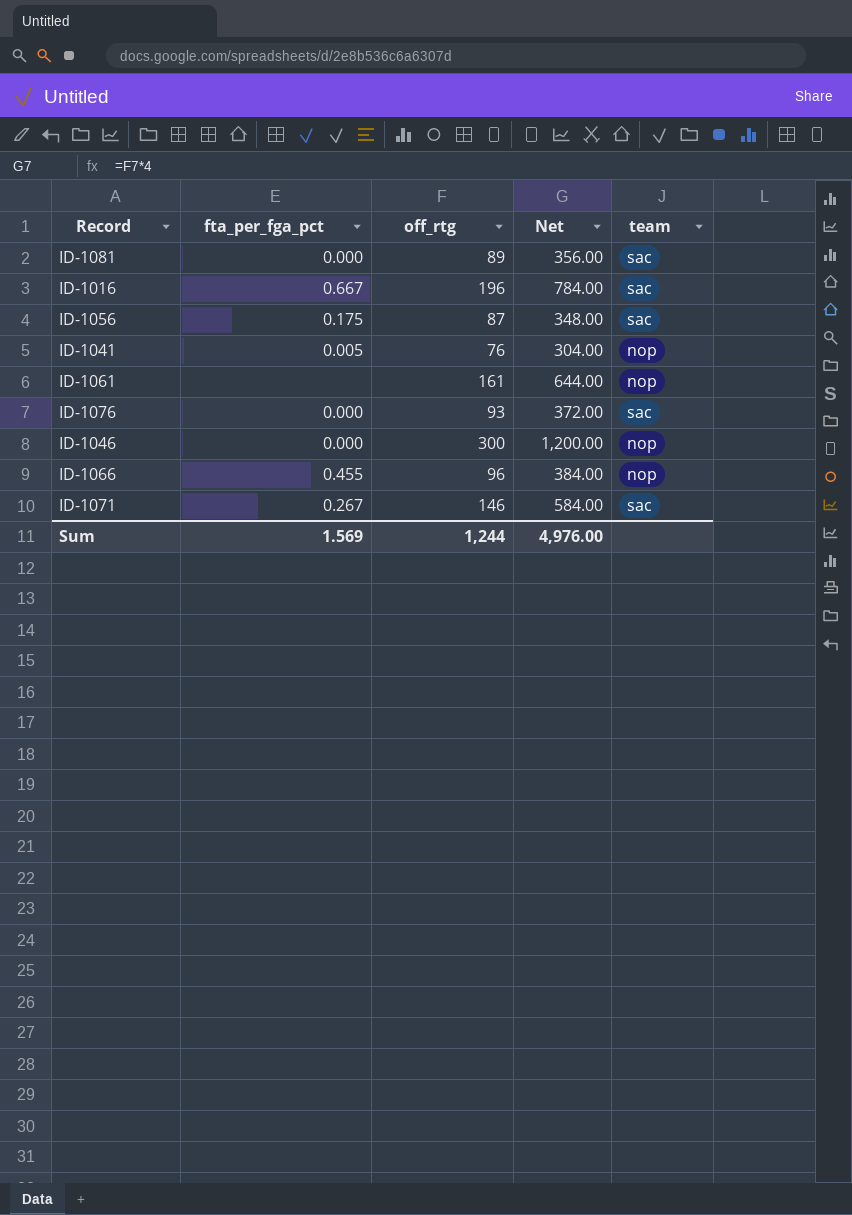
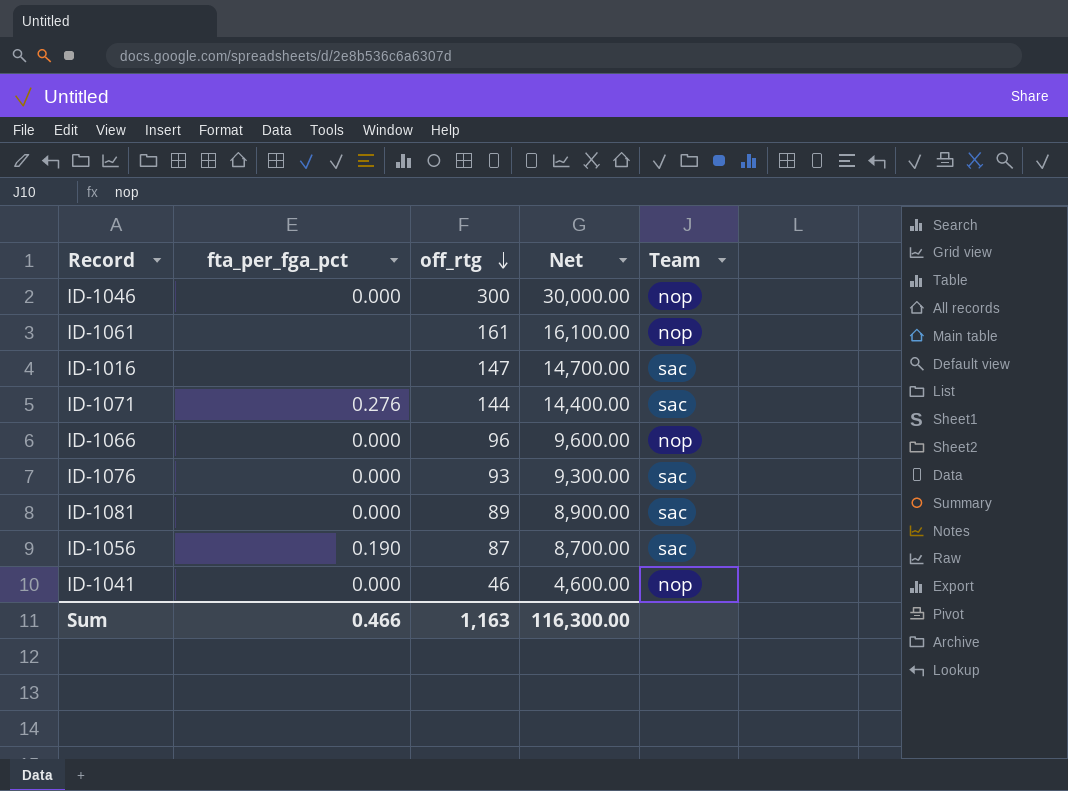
row order: none -> off_rtg descending
column Net | formula: [off_rtg] * 4 -> [off_rtg] * 100
column name: team -> Team
ID-1016 | fta_per_fga_pct: 0.667 -> none
ID-1016 | off_rtg: 196 -> 147
ID-1071 | fta_per_fga_pct: 0.267 -> 0.276
ID-1071 | off_rtg: 146 -> 144
ID-1066 | fta_per_fga_pct: 0.455 -> 0.000
ID-1056 | fta_per_fga_pct: 0.175 -> 0.190
ID-1041 | fta_per_fga_pct: 0.005 -> 0.000
ID-1041 | off_rtg: 76 -> 46
Sum | fta_per_fga_pct: 1.569 -> 0.466
Sum | off_rtg: 1,244 -> 1,163
Sum | Net: 4,976.00 -> 116,300.00

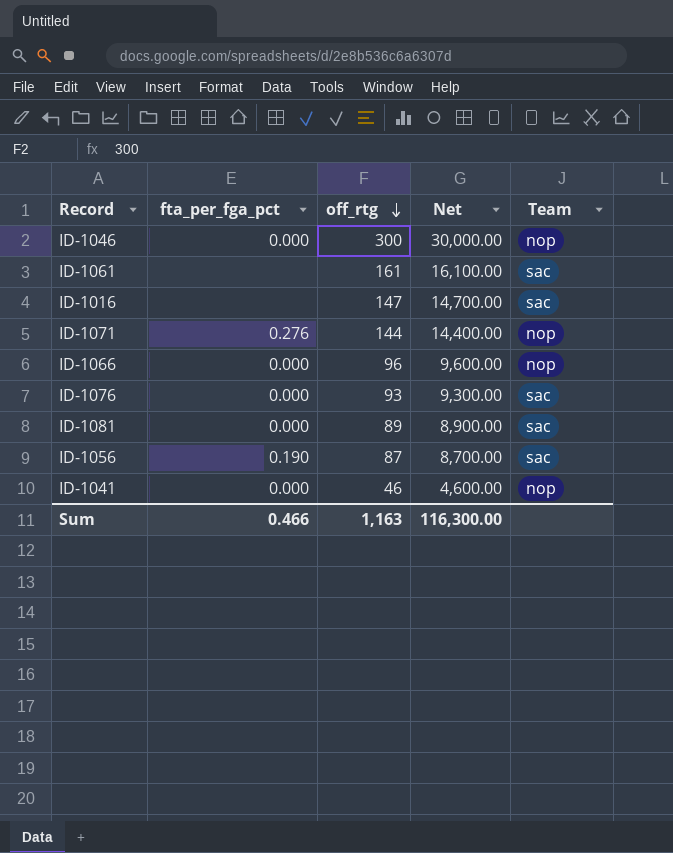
ID-1061 | Team: nop -> sac
ID-1071 | Team: sac -> nop

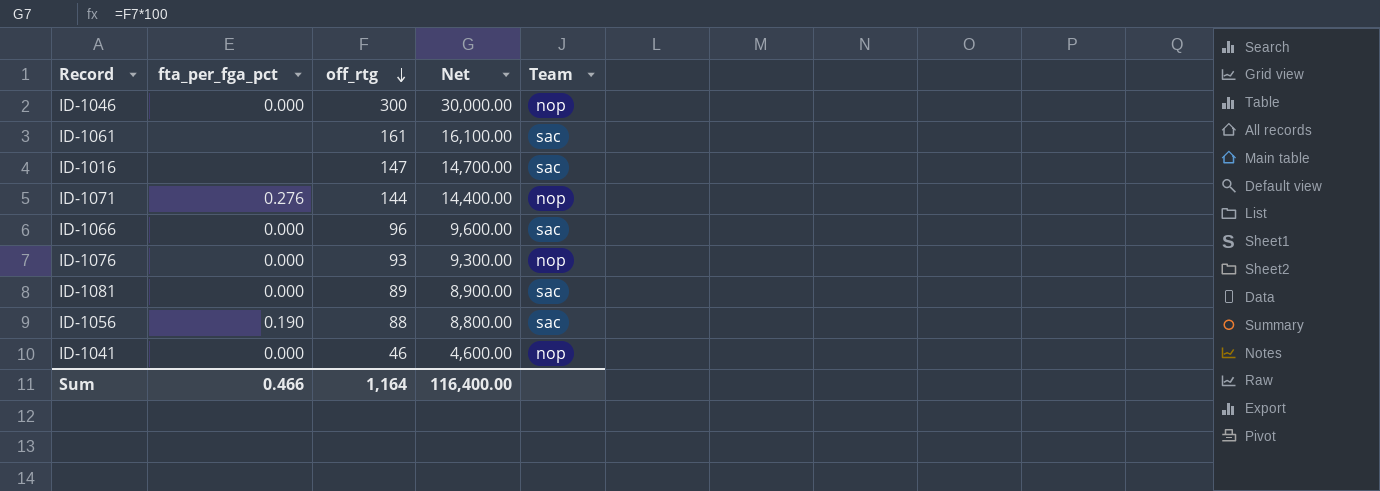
ID-1066 | Team: nop -> sac
ID-1076 | Team: sac -> nop
ID-1056 | off_rtg: 87 -> 88
ID-1056 | Net: 8,700.00 -> 8,800.00
Sum | off_rtg: 1,163 -> 1,164
Sum | Net: 116,300.00 -> 116,400.00

